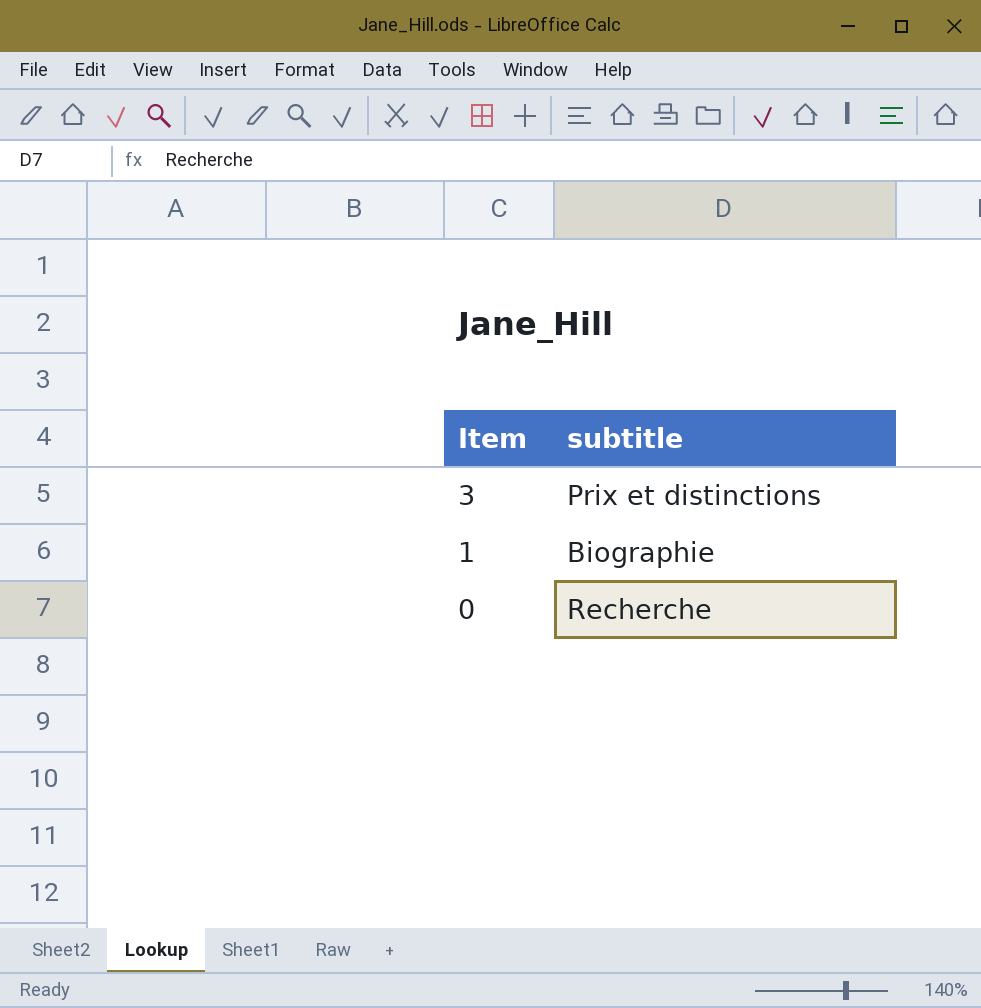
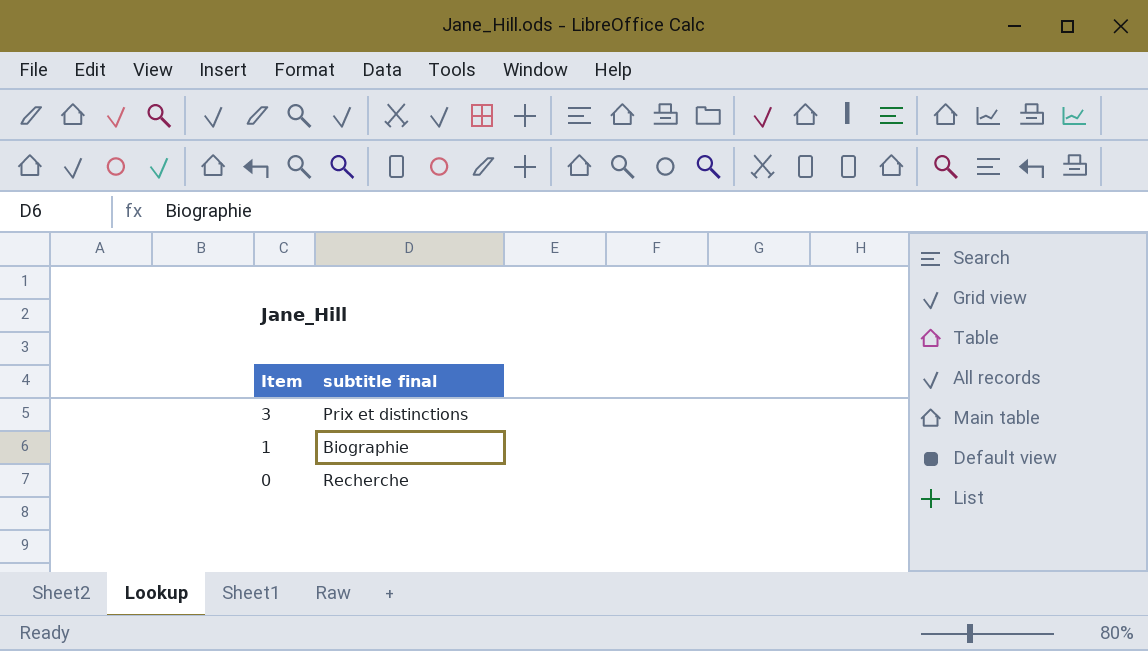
column name: subtitle -> subtitle final

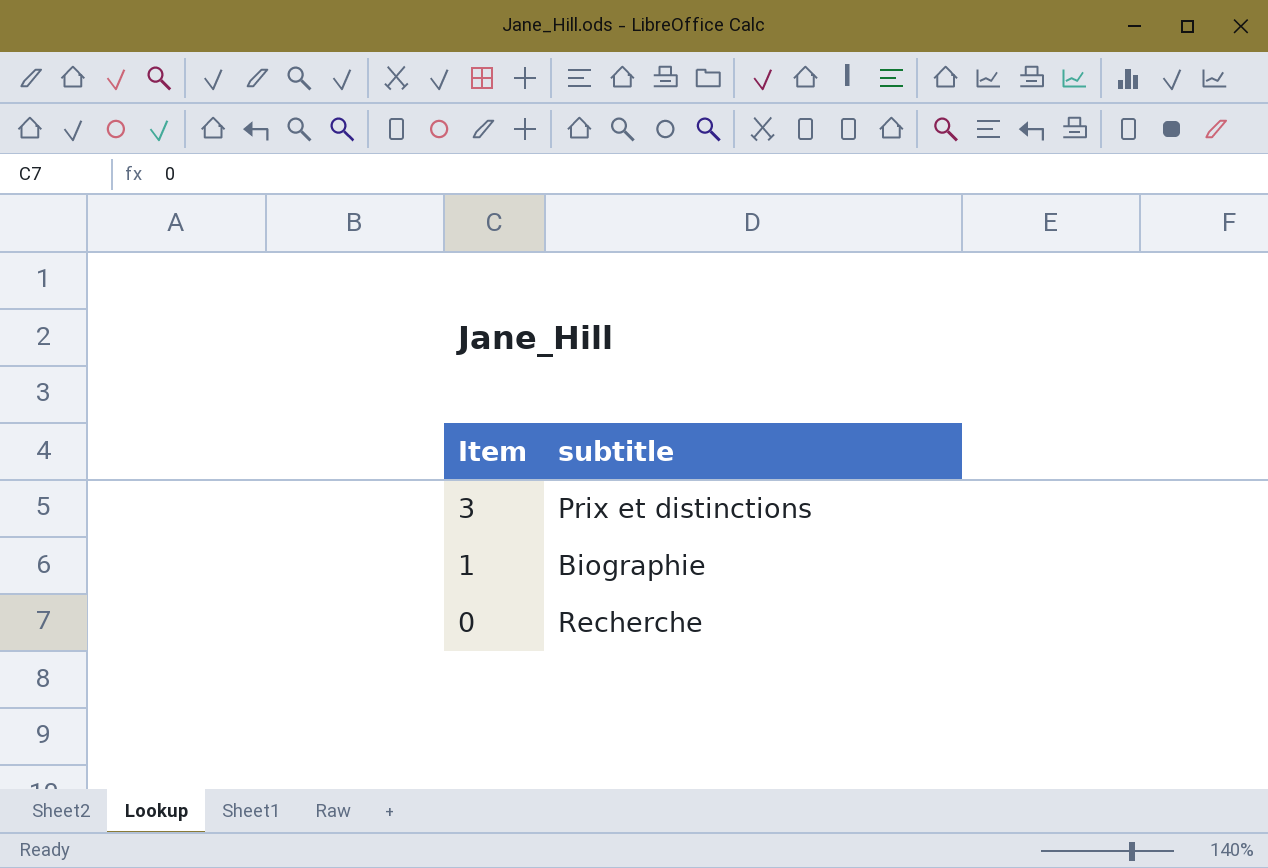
column name: subtitle final -> subtitle

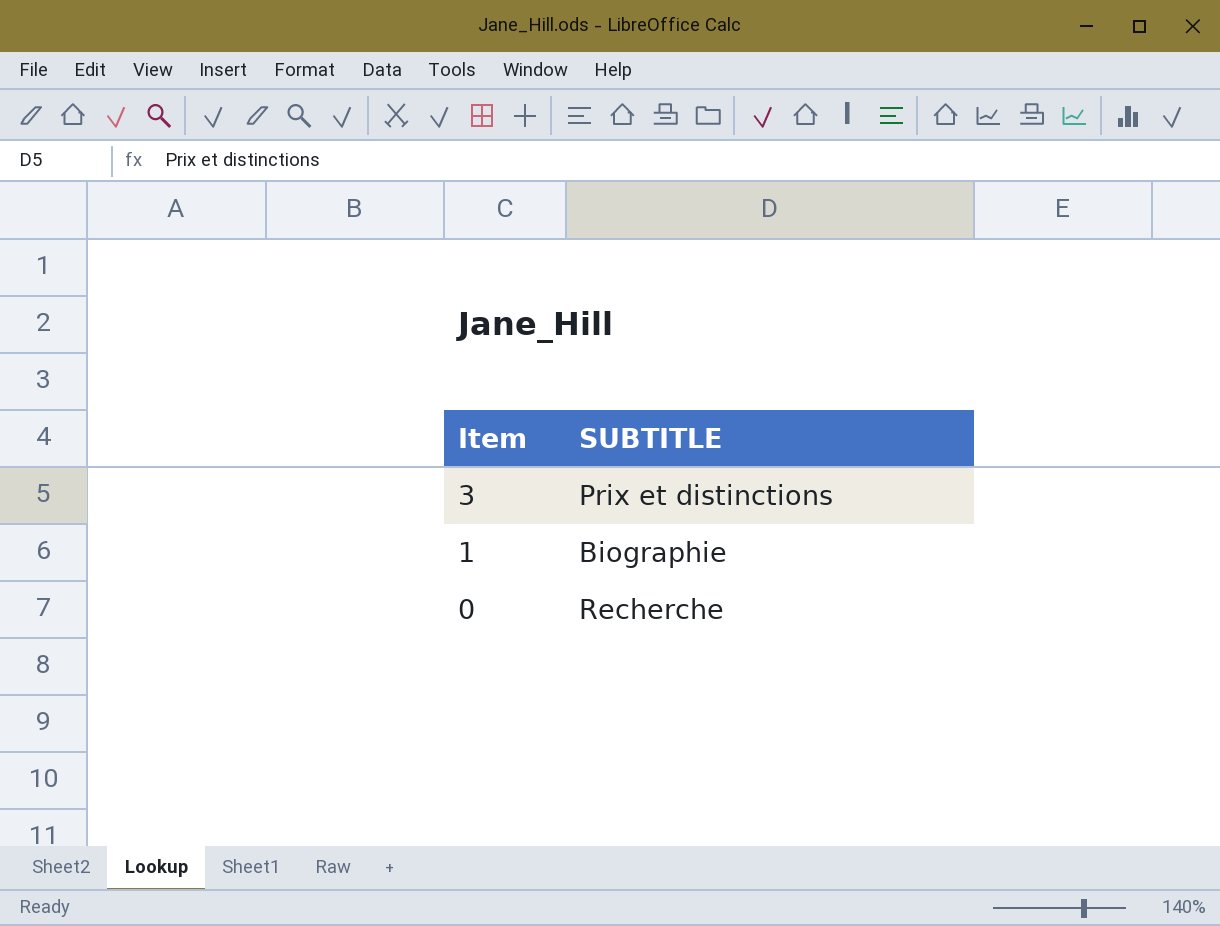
column name: subtitle -> SUBTITLE

